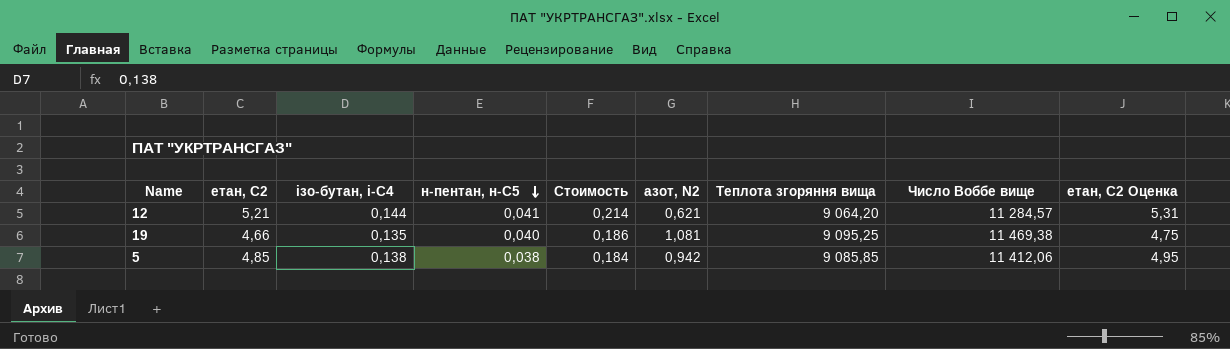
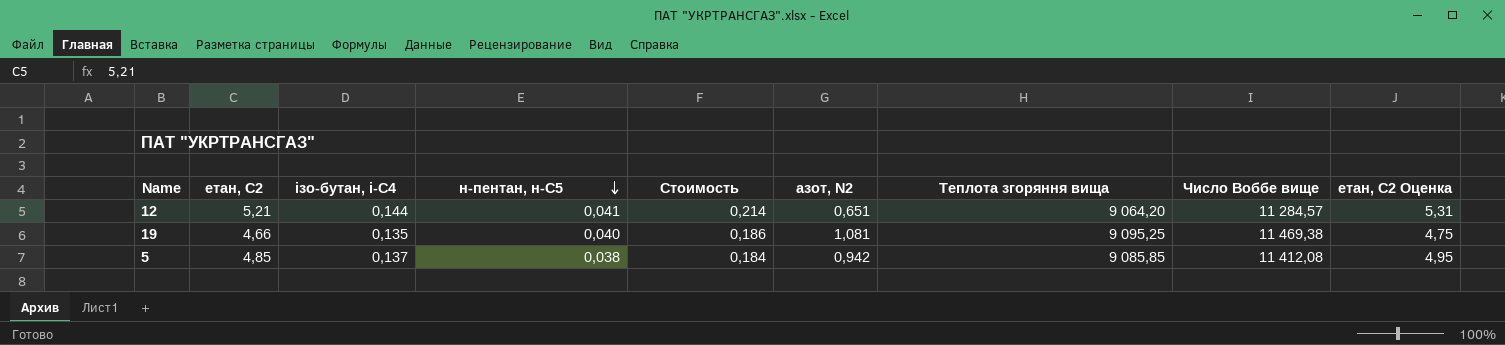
12 | азот, N2: 0,621 -> 0,651
5 | ізо-бутан, і-С4: 0,138 -> 0,137
5 | Число Воббе вище: 11 412,06 -> 11 412,08

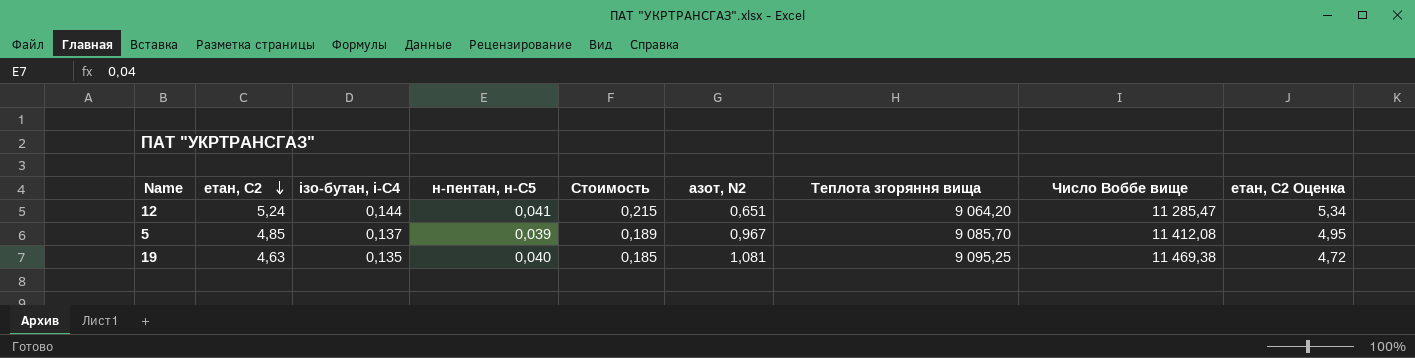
row order: н-пентан, н-С5 descending -> етан, С2 descending
12 | етан, С2: 5,21 -> 5,24
12 | Стоимость: 0,214 -> 0,215
12 | Число Воббе вище: 11 284,57 -> 11 285,47
12 | етан, С2 Оценка: 5,31 -> 5,34
5 | н-пентан, н-С5: 0,038 -> 0,039
5 | Стоимость: 0,184 -> 0,189
5 | азот, N2: 0,942 -> 0,967
5 | Теплота згоряння вища: 9 085,85 -> 9 085,70
19 | етан, С2: 4,66 -> 4,63
19 | Стоимость: 0,186 -> 0,185
19 | етан, С2 Оценка: 4,75 -> 4,72

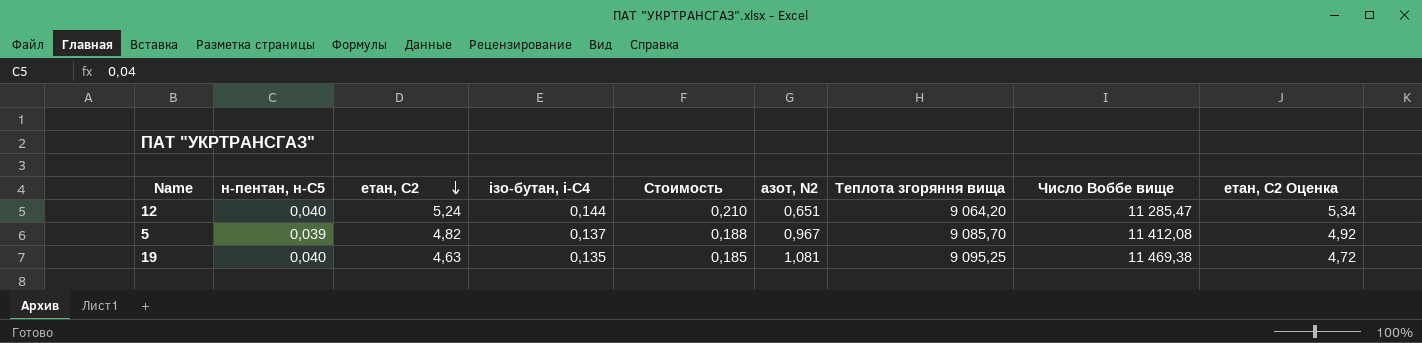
column н-пентан, н-С5 | position: 4 -> 2
12 | н-пентан, н-С5: 0,041 -> 0,040
12 | Стоимость: 0,215 -> 0,210
5 | етан, С2: 4,85 -> 4,82
5 | Стоимость: 0,189 -> 0,188
5 | етан, С2 Оценка: 4,95 -> 4,92

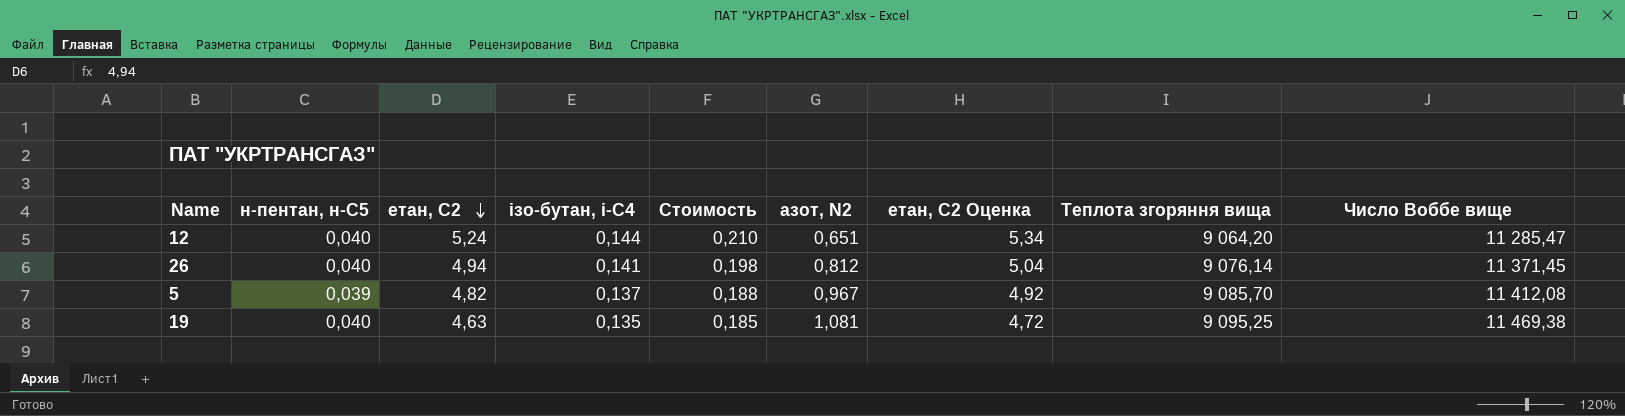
column етан, С2 Оценка | position: 9 -> 7
row 26: none -> 0,040 | 4,94 | 0,141 | 0,198 | 0,812 | 5,04 | 9 076,14 | 11 371,45

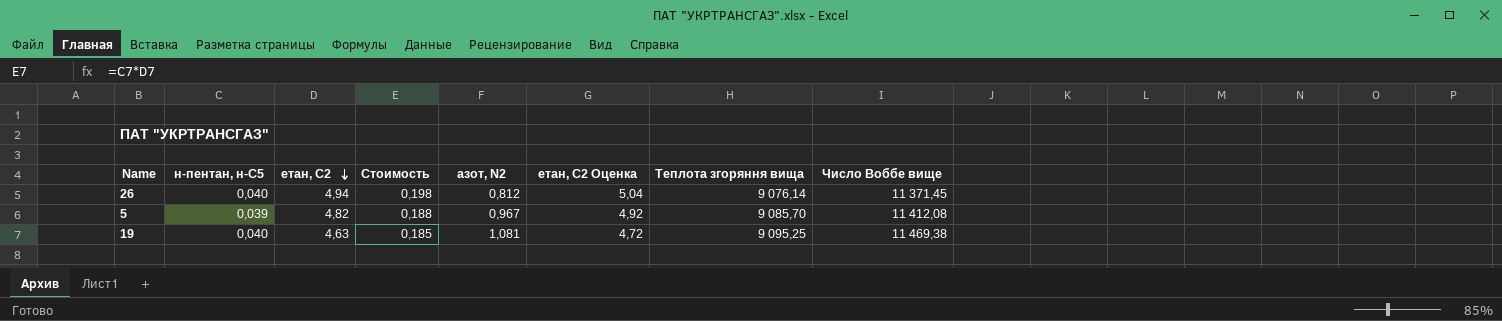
column ізо-бутан, і-С4 | position: 4 -> none
row 12: 0,040 | 5,24 | 0,144 | 0,210 | 0,651 | 5,34 | 9 064,20 | 11 285,47 -> none

